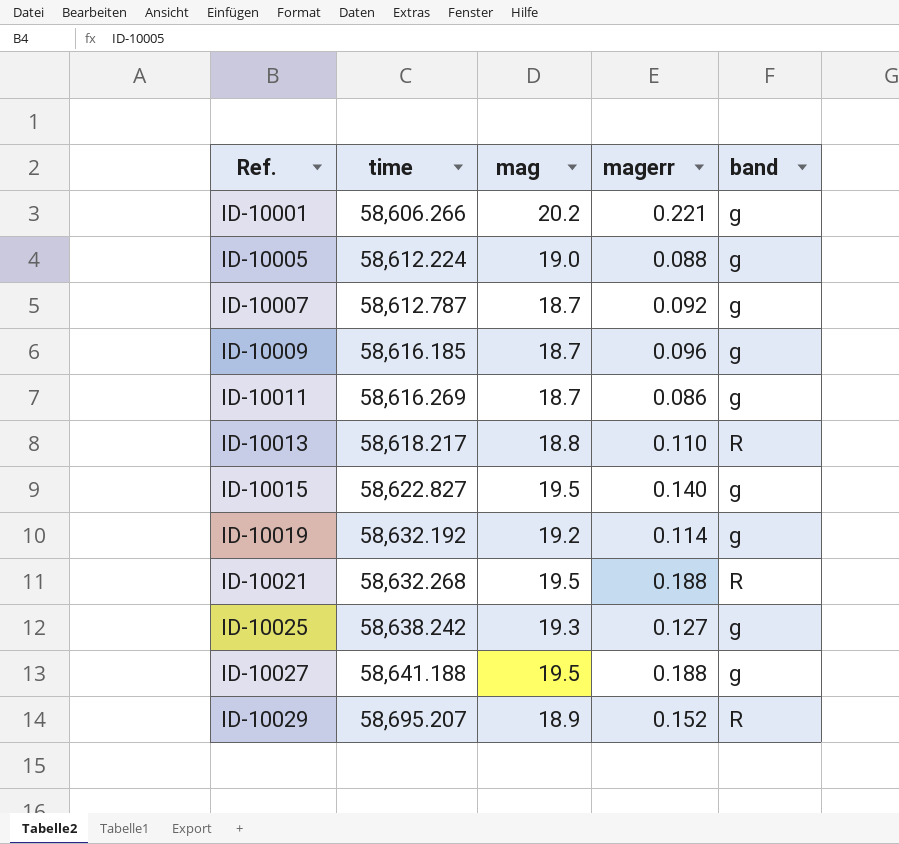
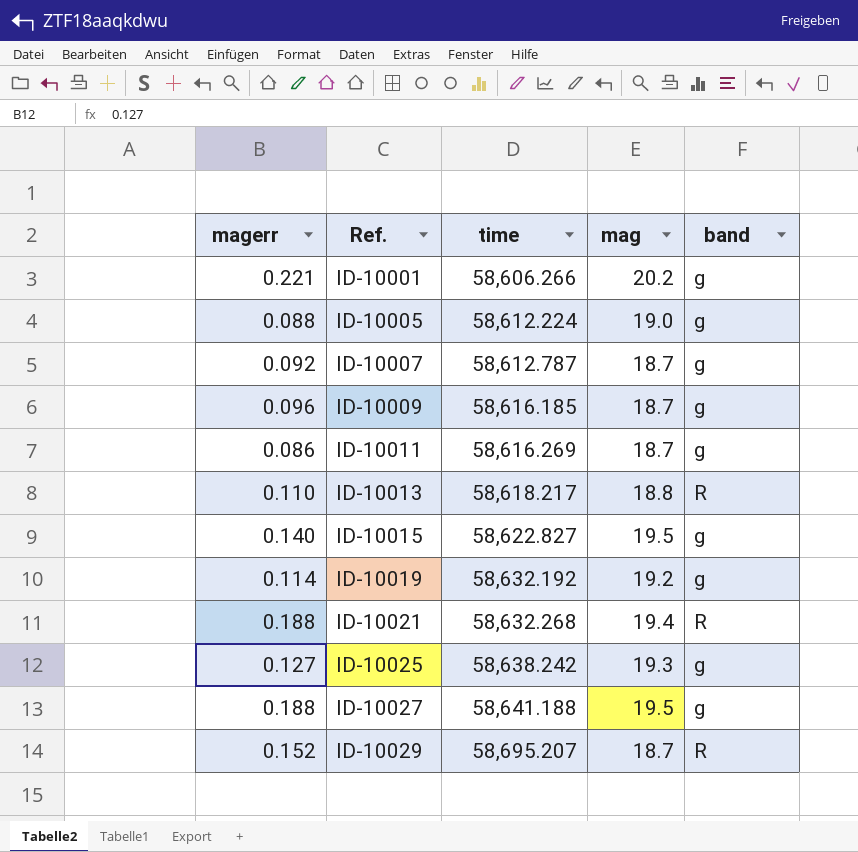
column magerr | position: 4 -> 1
ID-10021 | mag: 19.5 -> 19.4
ID-10029 | mag: 18.9 -> 18.7

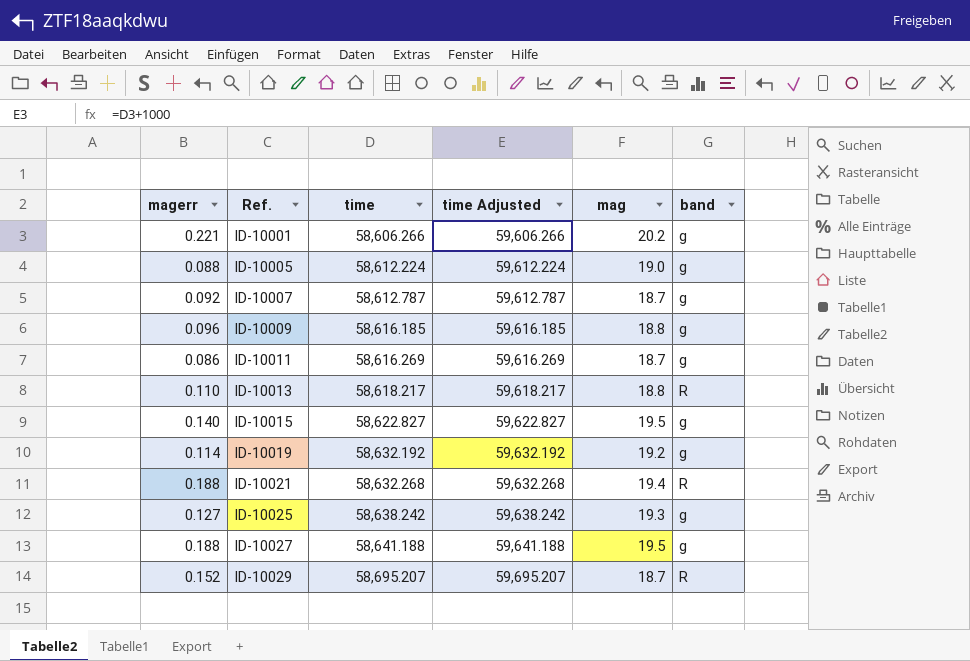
column time Adjusted | formula: none -> [time] + 1000
ID-10009 | mag: 18.7 -> 18.8

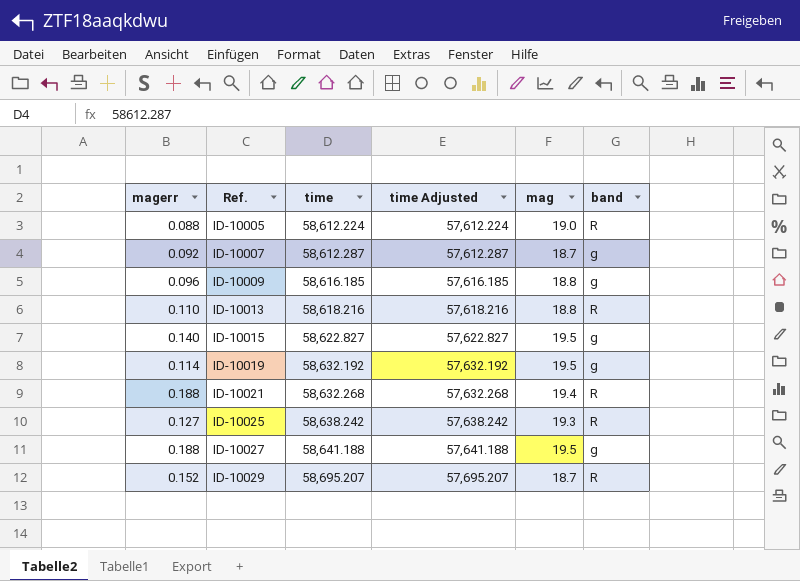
column time Adjusted | formula: [time] + 1000 -> [time] - 1000
row ID-10001: 0.221 | 58,606.266 | 59,606.266 | 20.2 | g -> none
row ID-10011: 0.086 | 58,616.269 | 59,616.269 | 18.7 | g -> none
ID-10005 | band: g -> R
ID-10007 | time: 58,612.787 -> 58,612.287
ID-10013 | time: 58,618.217 -> 58,618.216
ID-10019 | mag: 19.2 -> 19.5
ID-10025 | band: g -> R

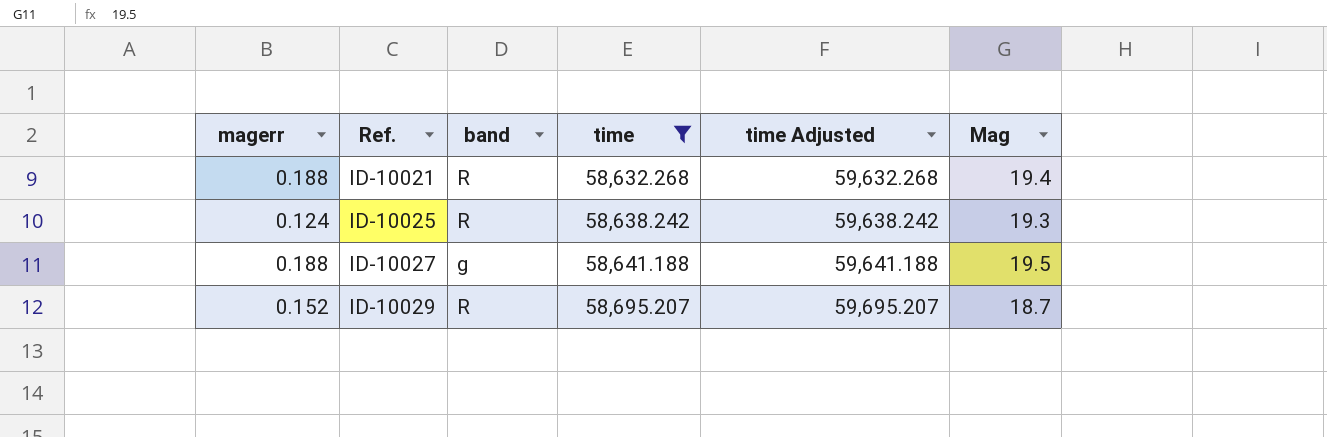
filter: none -> time >= 58,632.268
column band | position: 6 -> 3
column time Adjusted | formula: [time] - 1000 -> [time] + 1000
column name: mag -> Mag
ID-10025 | magerr: 0.127 -> 0.124

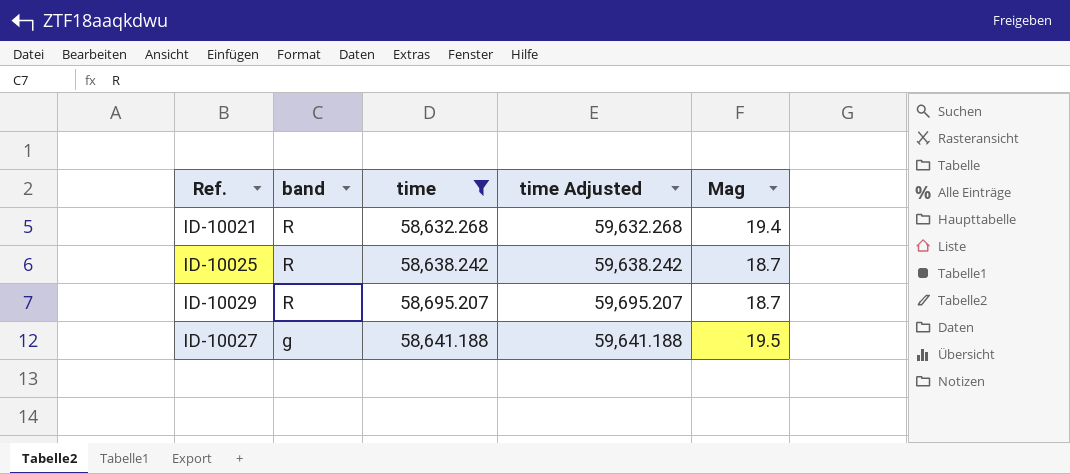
row order: Ref. ascending -> band descending
column magerr | position: 1 -> none
ID-10025 | Mag: 19.3 -> 18.7

